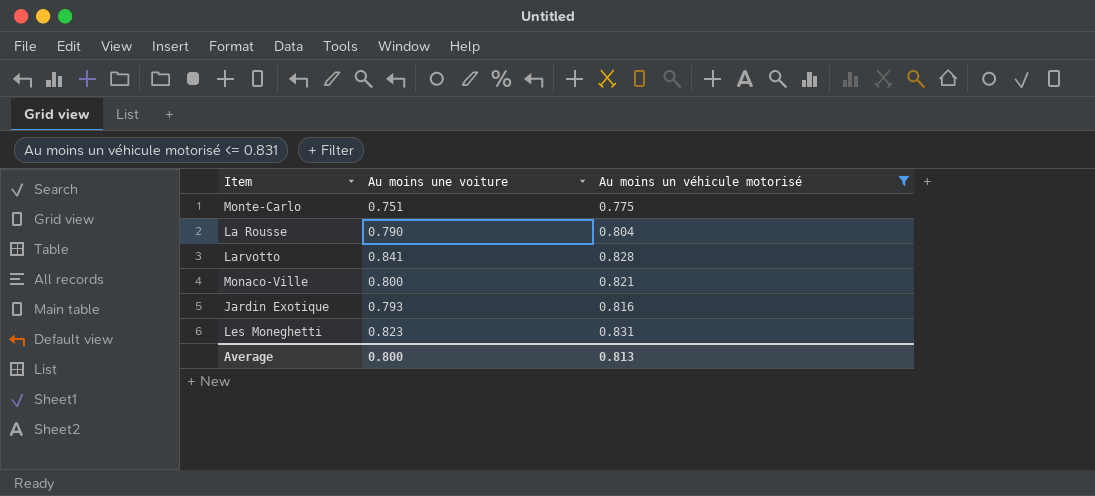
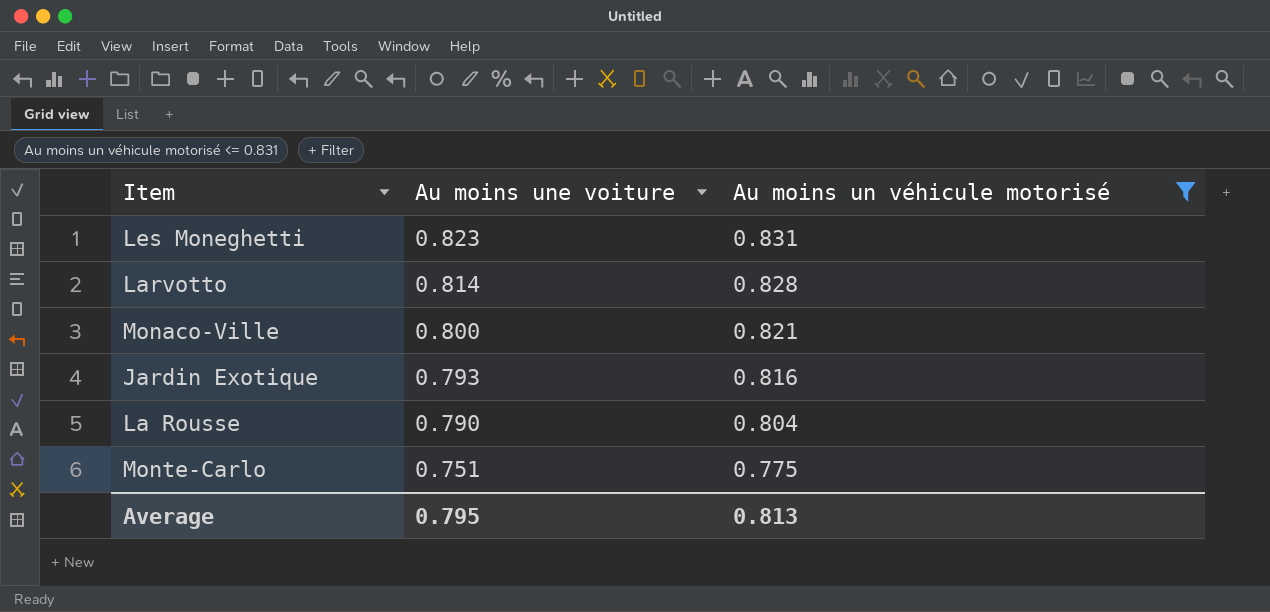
row order: none -> Au moins une voiture descending
Larvotto | Au moins une voiture: 0.841 -> 0.814
Average | Au moins une voiture: 0.800 -> 0.795

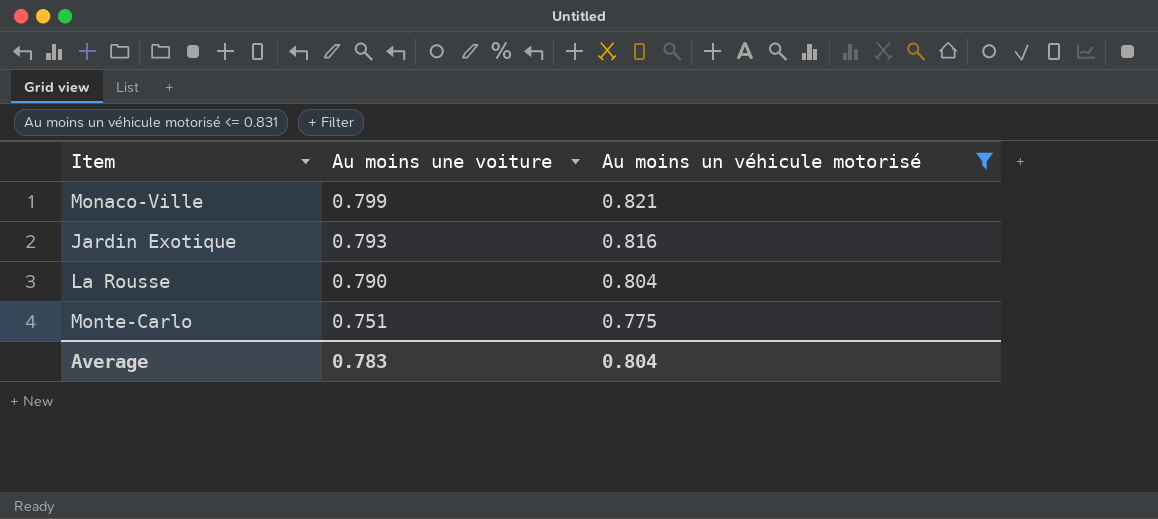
row Les Moneghetti: 0.823 | 0.831 -> none
row Larvotto: 0.814 | 0.828 -> none
Monaco-Ville | Au moins une voiture: 0.800 -> 0.799
Average | Au moins une voiture: 0.795 -> 0.783
Average | Au moins un véhicule motorisé: 0.813 -> 0.804

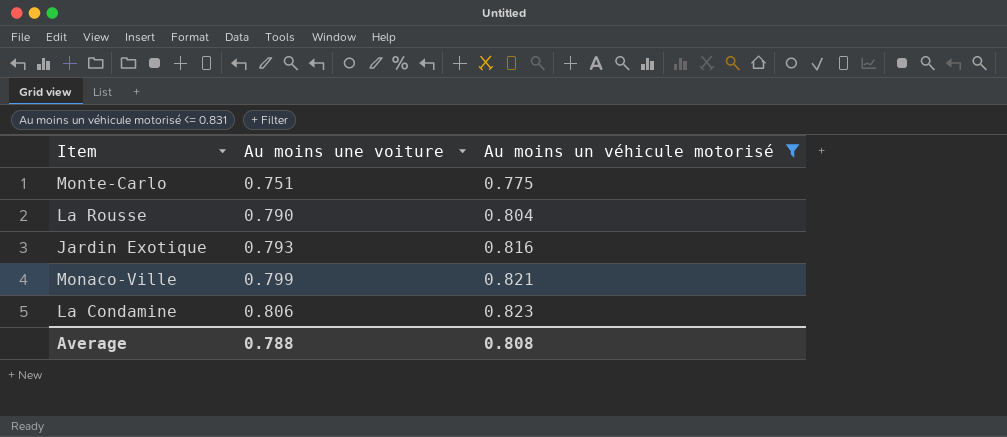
row order: Au moins une voiture descending -> Au moins une voiture ascending
row La Condamine: none -> 0.806 | 0.823
Average | Au moins une voiture: 0.783 -> 0.788
Average | Au moins un véhicule motorisé: 0.804 -> 0.808

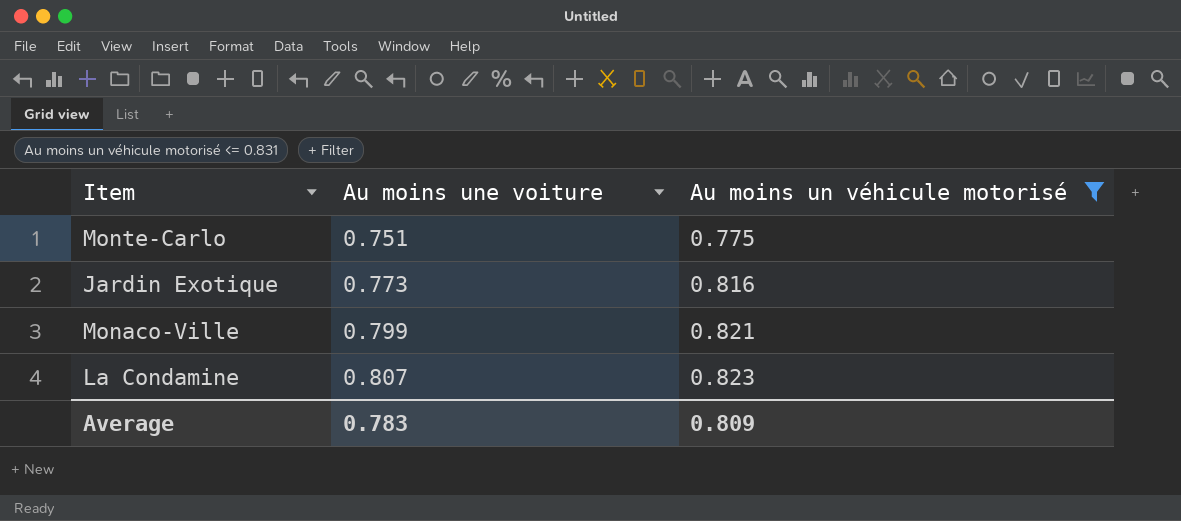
row La Rousse: 0.790 | 0.804 -> none
Jardin Exotique | Au moins une voiture: 0.793 -> 0.773
La Condamine | Au moins une voiture: 0.806 -> 0.807
Average | Au moins une voiture: 0.788 -> 0.783
Average | Au moins un véhicule motorisé: 0.808 -> 0.809

